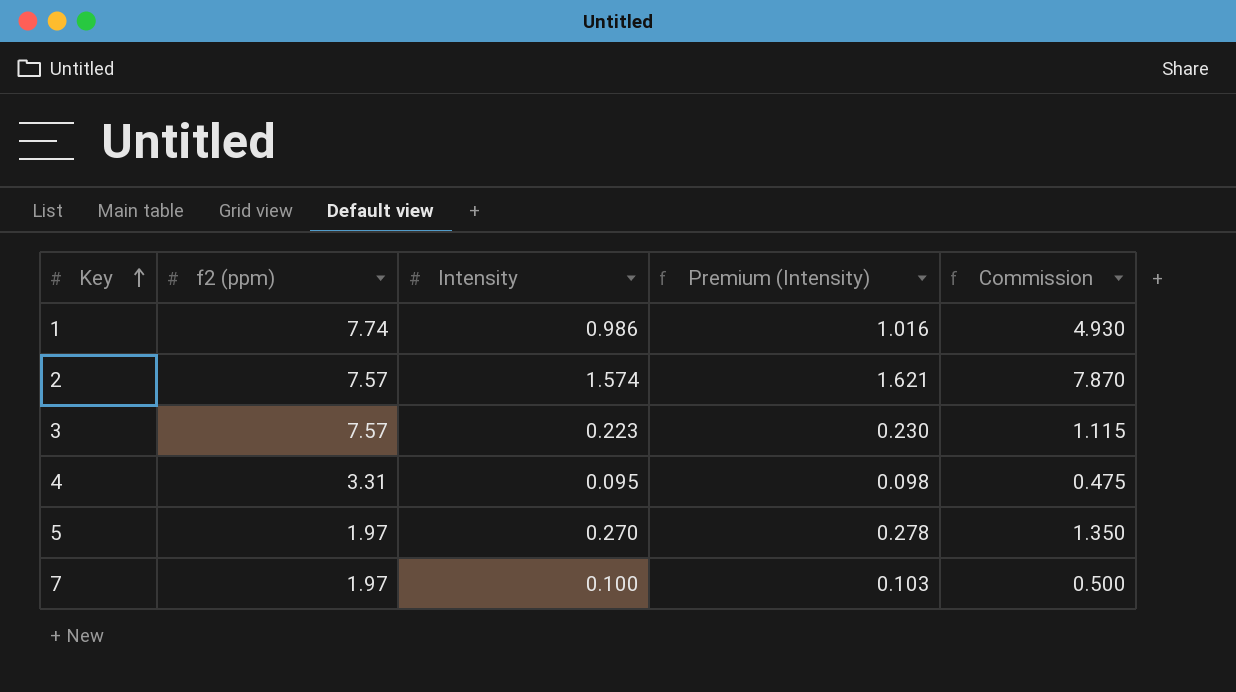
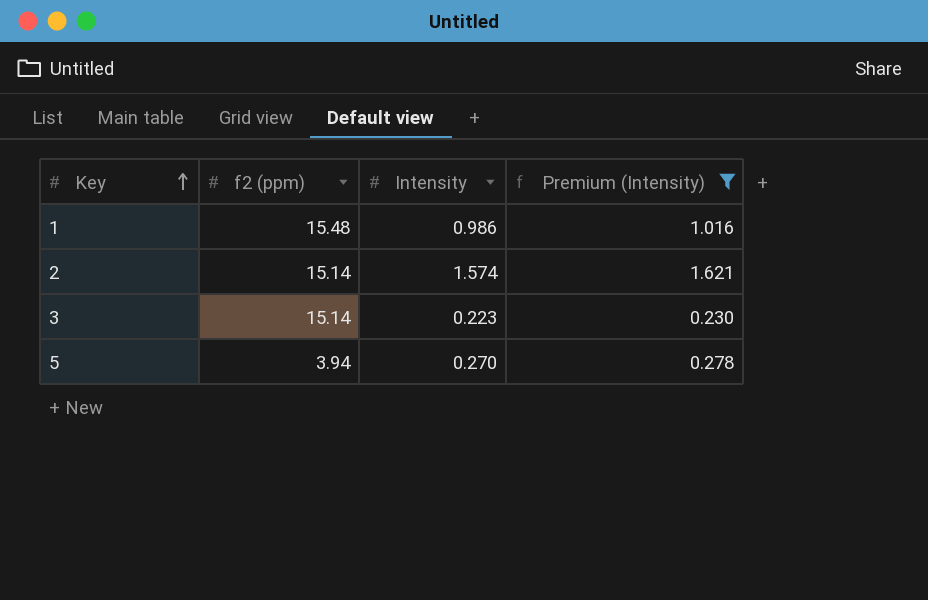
filter: none -> Premium (Intensity) >= 0.230
column Commission | formula: [Intensity] * 5 -> none
1 | f2 (ppm): 7.74 -> 15.48
2 | f2 (ppm): 7.57 -> 15.14
3 | f2 (ppm): 7.57 -> 15.14
5 | f2 (ppm): 1.97 -> 3.94

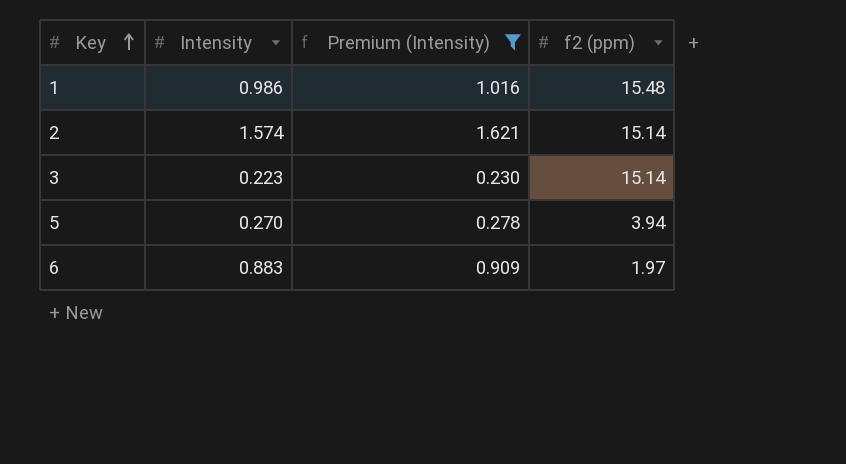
column f2 (ppm) | position: 2 -> 4
row 6: none -> 0.883 | 0.909 | 1.97

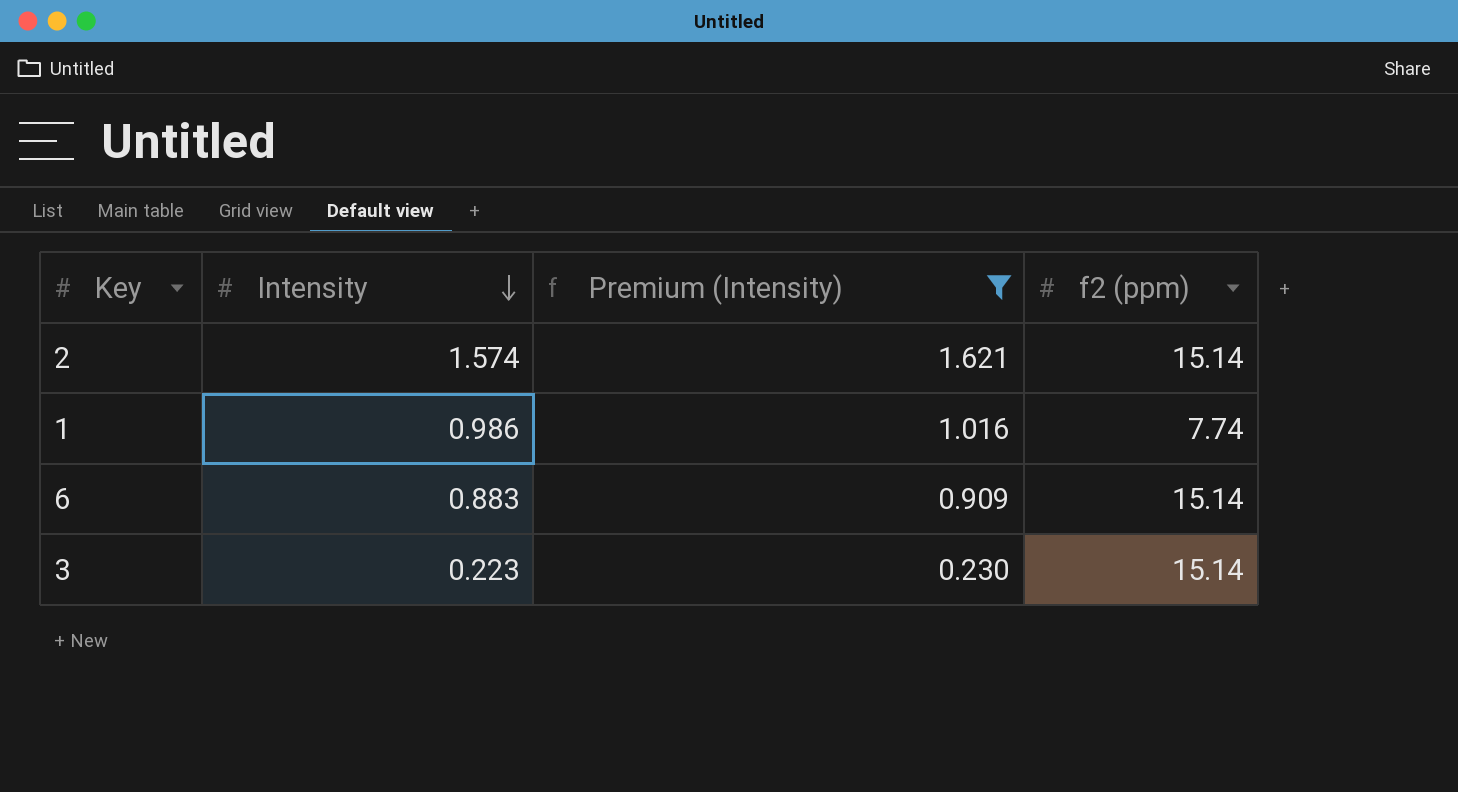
row order: Key ascending -> Intensity descending
row 5: 0.270 | 0.278 | 3.94 -> none
1 | f2 (ppm): 15.48 -> 7.74
6 | f2 (ppm): 1.97 -> 15.14

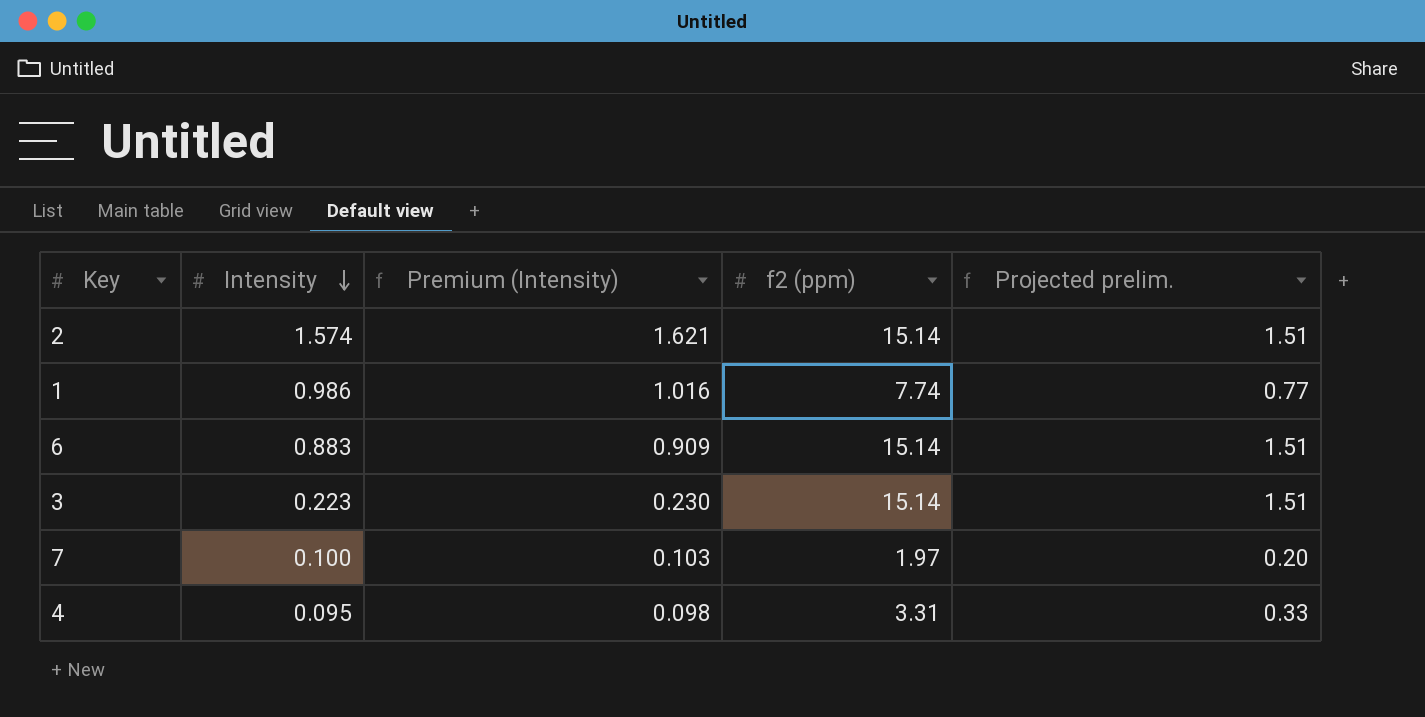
filter: Premium (Intensity) >= 0.230 -> none
column Projected prelim. | formula: none -> [f2 (ppm)] * 0.1

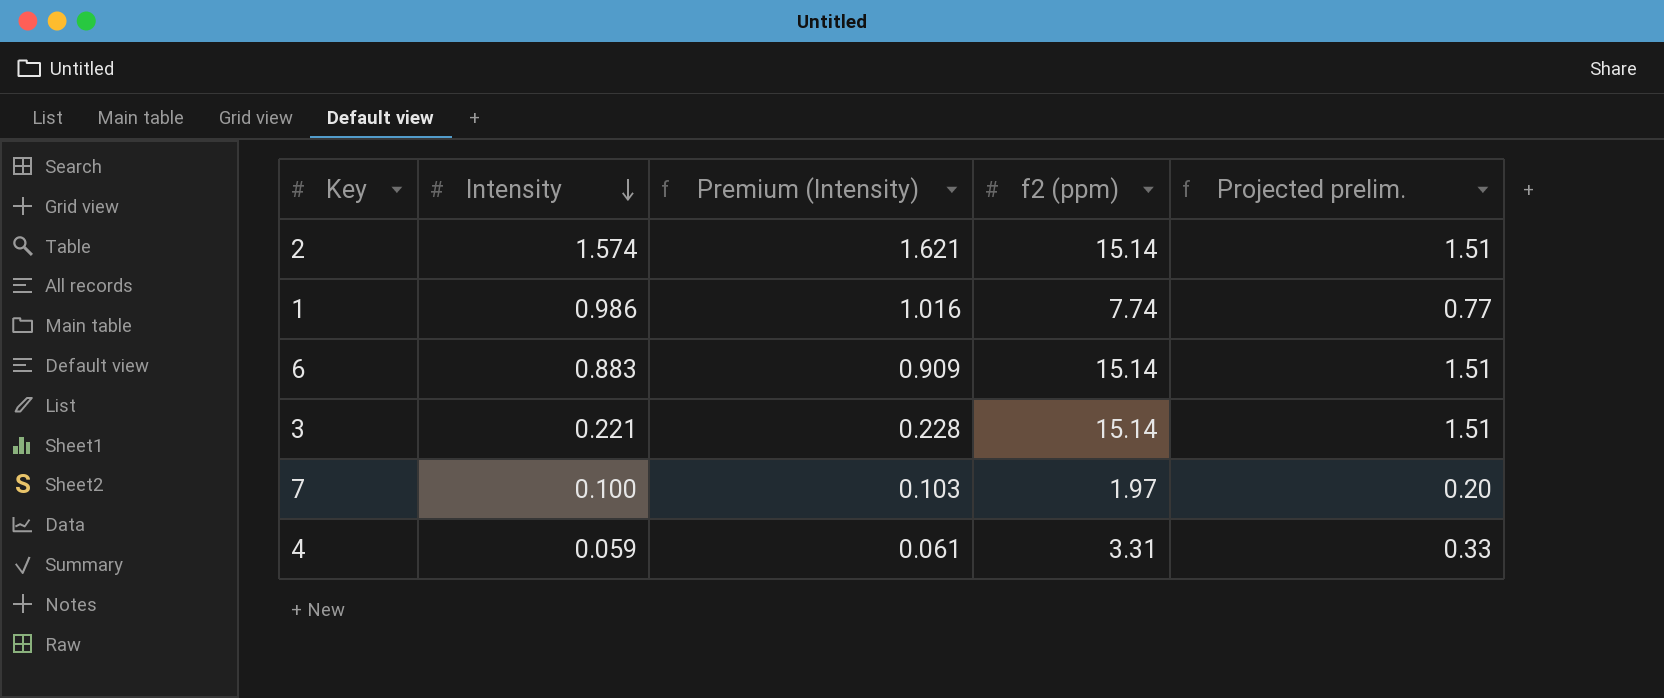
3 | Intensity: 0.223 -> 0.221
3 | Premium (Intensity): 0.230 -> 0.228
4 | Intensity: 0.095 -> 0.059
4 | Premium (Intensity): 0.098 -> 0.061

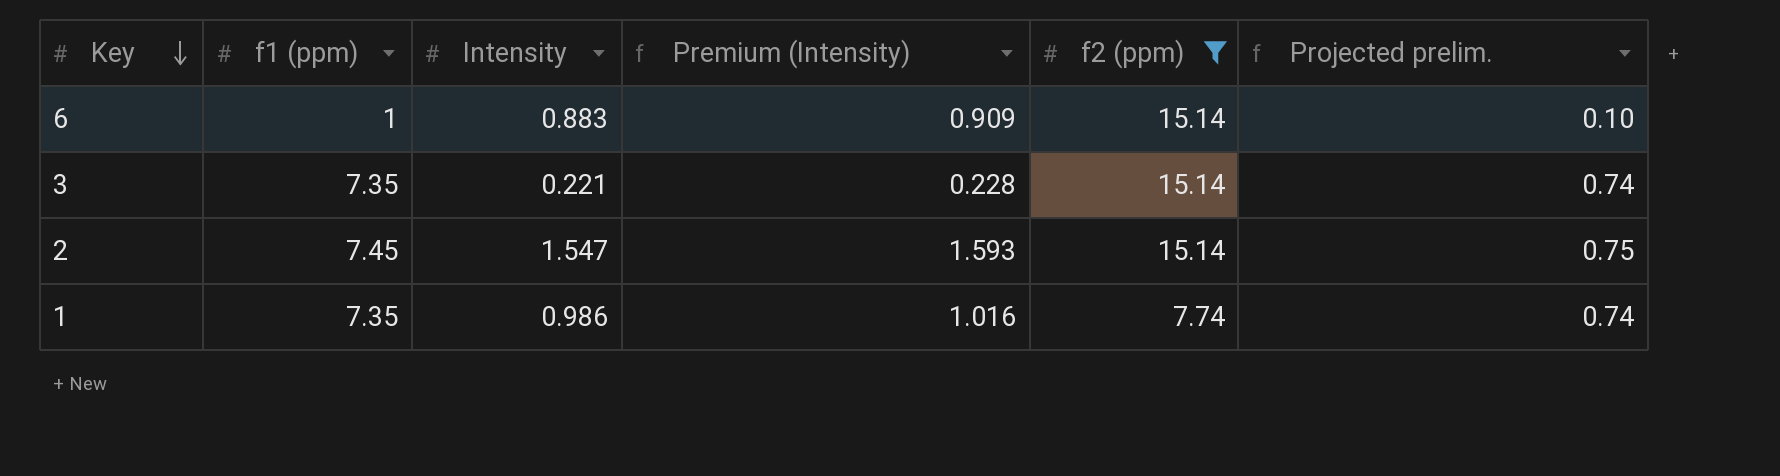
filter: none -> f2 (ppm) >= 7.74
row order: Intensity descending -> Key descending
column f1 (ppm) | position: none -> 2
column Projected prelim. | formula: [f2 (ppm)] * 0.1 -> [f1 (ppm)] * 0.1
2 | Intensity: 1.574 -> 1.547
2 | Premium (Intensity): 1.621 -> 1.593

